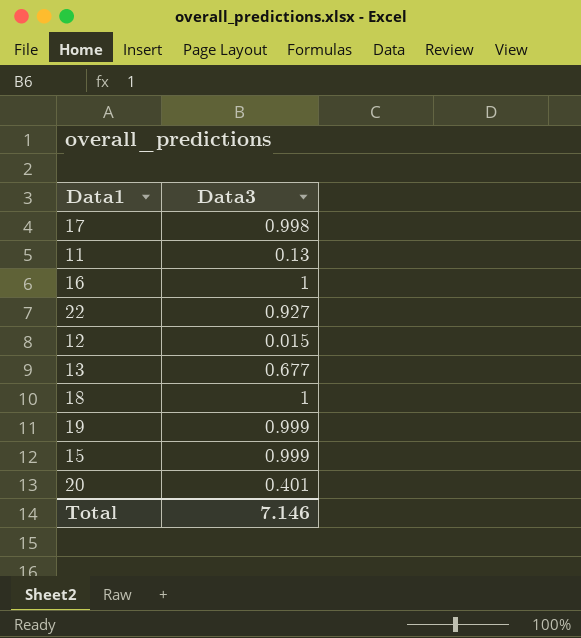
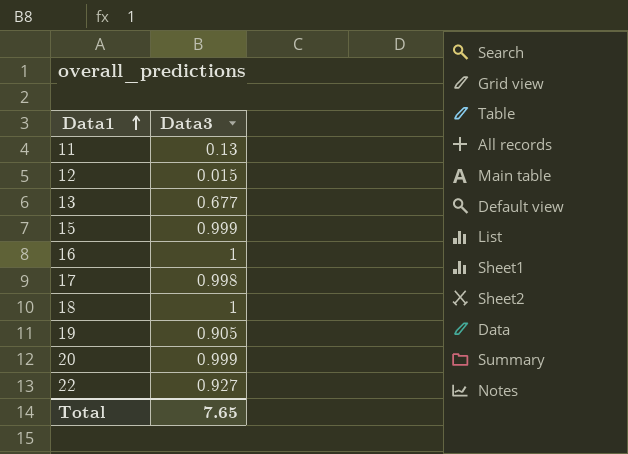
row order: none -> Data1 ascending
19 | Data3: 0.999 -> 0.905
20 | Data3: 0.401 -> 0.999
Total | Data3: 7.146 -> 7.65

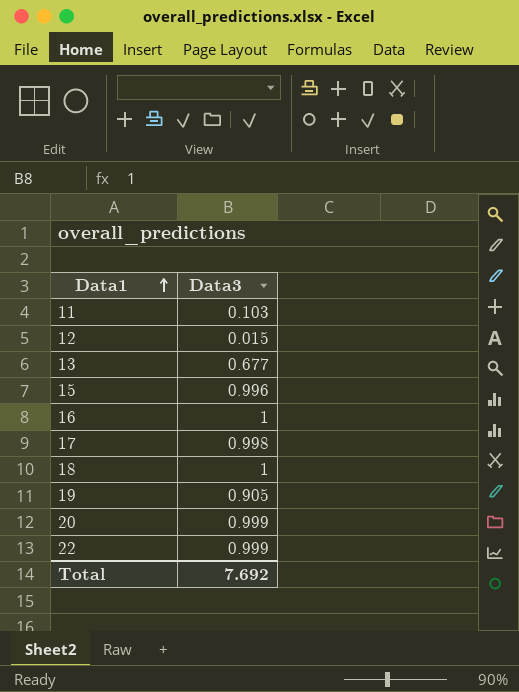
11 | Data3: 0.13 -> 0.103
15 | Data3: 0.999 -> 0.996
22 | Data3: 0.927 -> 0.999
Total | Data3: 7.65 -> 7.692

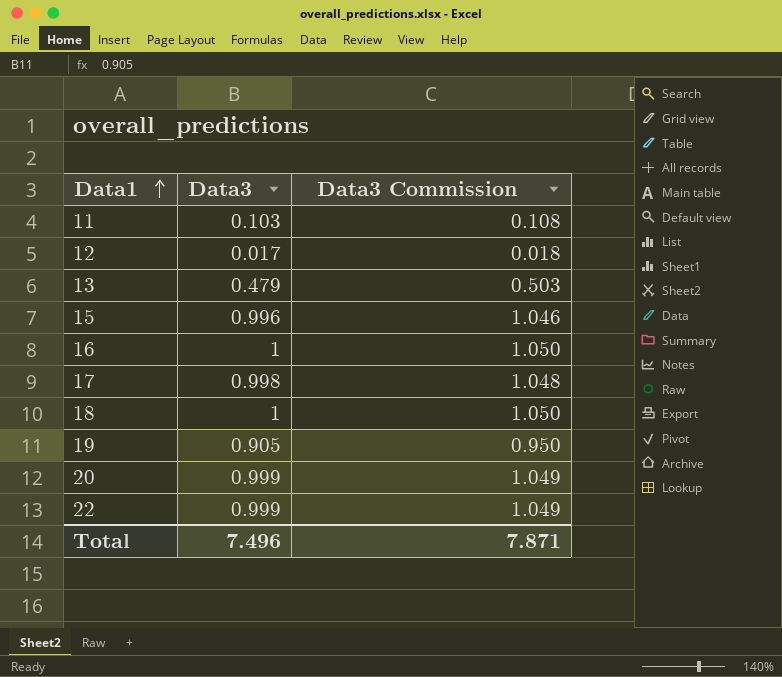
column Data3 Commission | formula: none -> [Data3] * 1.05
12 | Data3: 0.015 -> 0.017
13 | Data3: 0.677 -> 0.479
Total | Data3: 7.692 -> 7.496

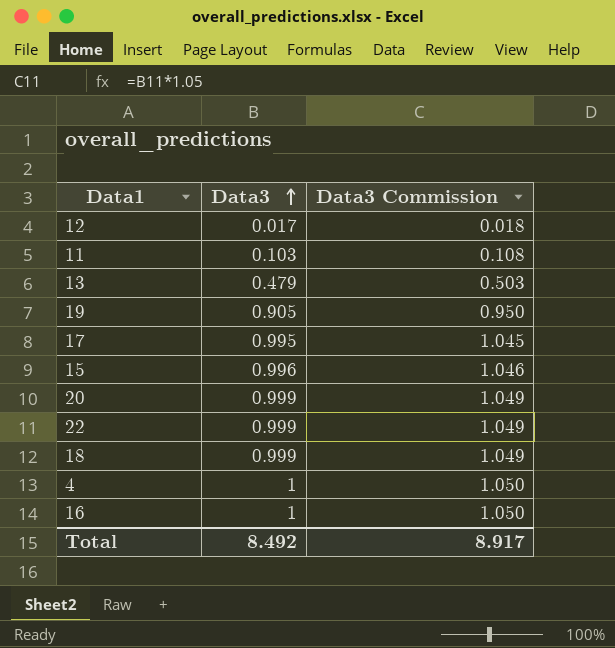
row order: Data1 ascending -> Data3 ascending
17 | Data3: 0.998 -> 0.995
17 | Data3 Commission: 1.048 -> 1.045
18 | Data3: 1 -> 0.999
18 | Data3 Commission: 1.050 -> 1.049
row 4: none -> 1 | 1.050
Total | Data3: 7.496 -> 8.492
Total | Data3 Commission: 7.871 -> 8.917

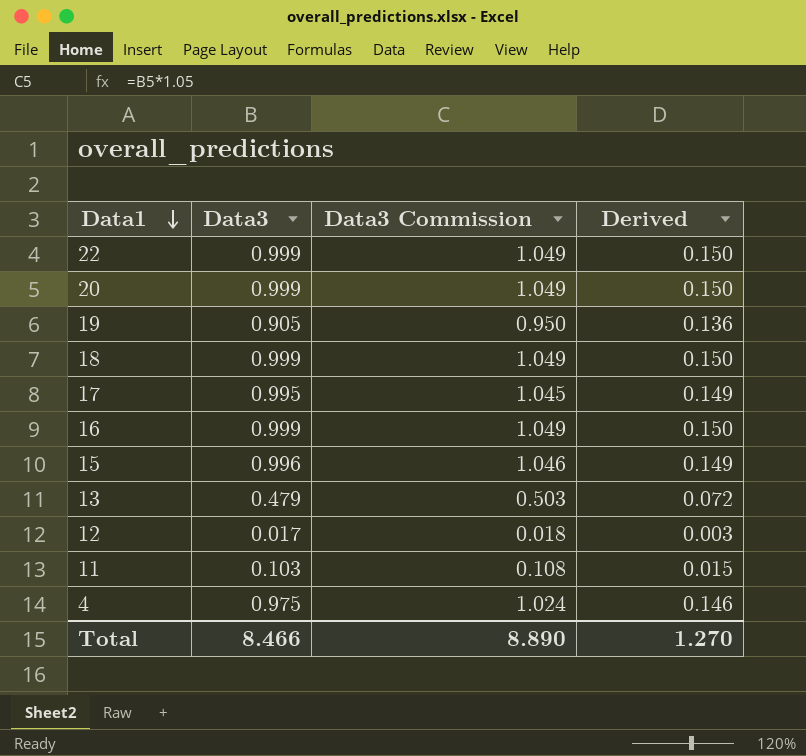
row order: Data3 ascending -> Data1 descending
column Derived | formula: none -> [Data3] * 0.15
16 | Data3: 1 -> 0.999
16 | Data3 Commission: 1.050 -> 1.049
4 | Data3: 1 -> 0.975
4 | Data3 Commission: 1.050 -> 1.024
Total | Data3: 8.492 -> 8.466
Total | Data3 Commission: 8.917 -> 8.890

